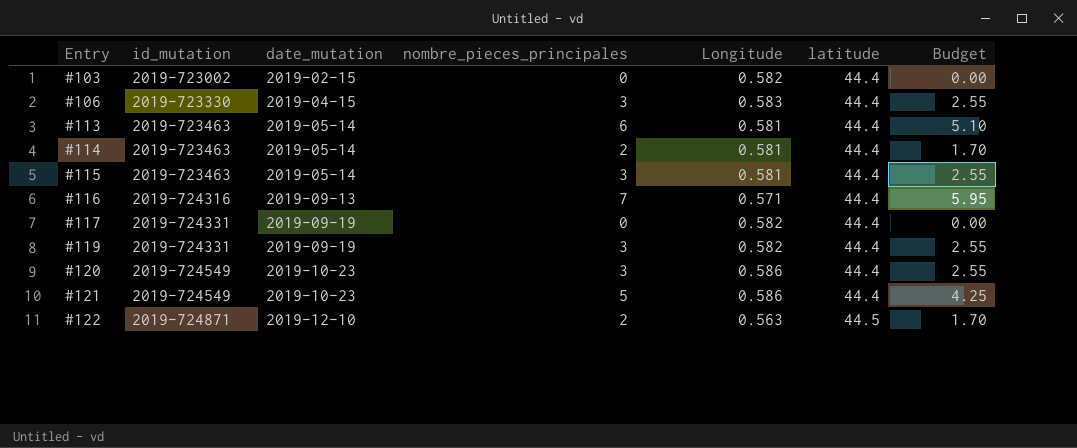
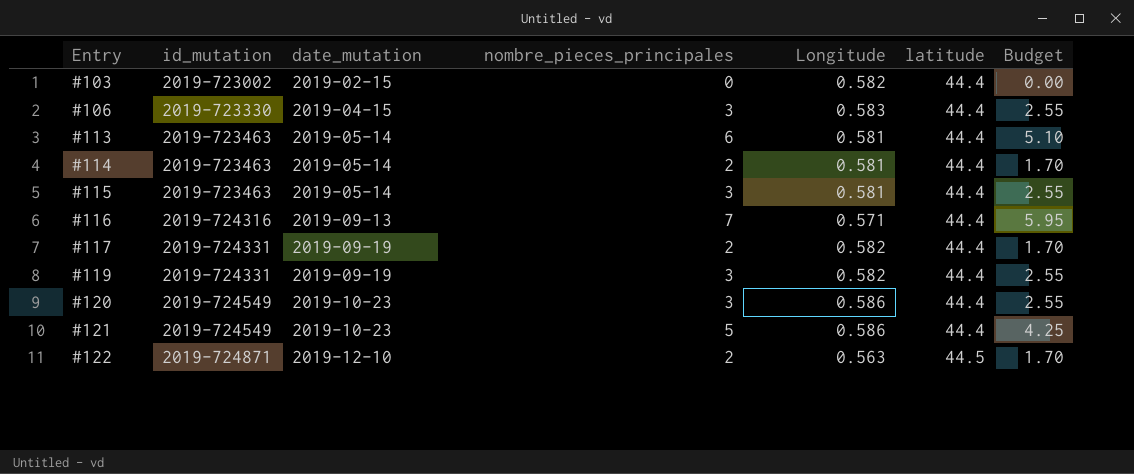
#117 | nombre_pieces_principales: 0 -> 2
#117 | Budget: 0.00 -> 1.70

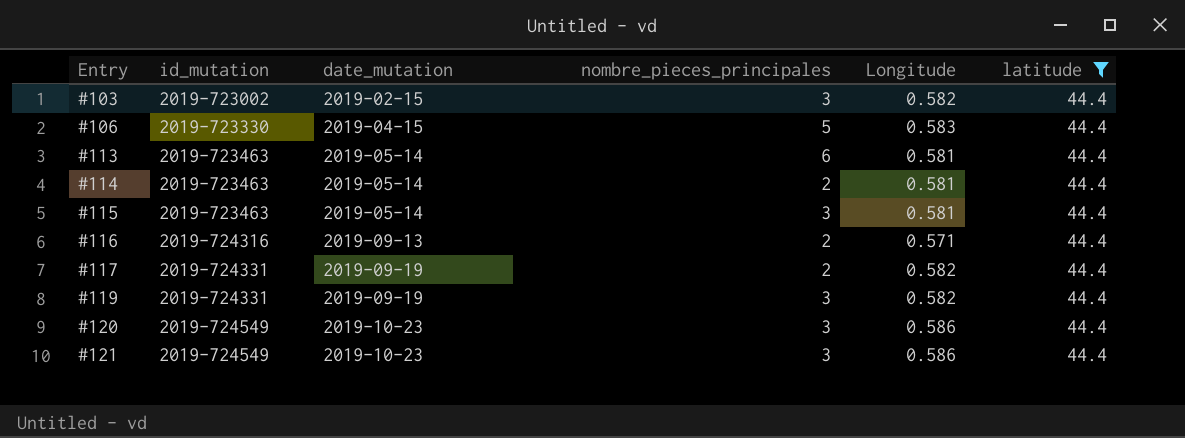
filter: none -> latitude = 44.4
column Budget | formula: [nombre_pieces_principales] * 0.85 -> none
#103 | nombre_pieces_principales: 0 -> 3
#106 | nombre_pieces_principales: 3 -> 5
#116 | nombre_pieces_principales: 7 -> 2
#121 | nombre_pieces_principales: 5 -> 3

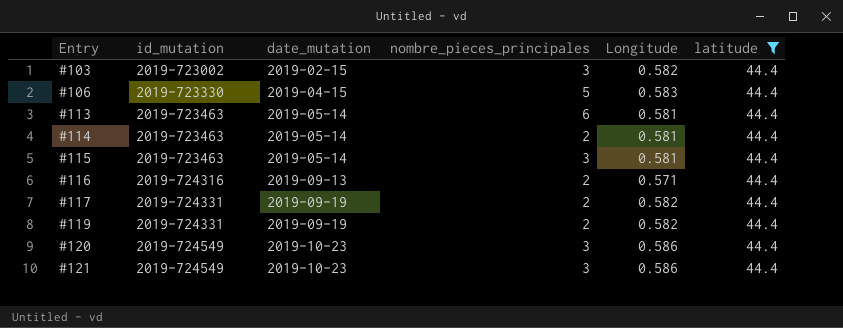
#119 | nombre_pieces_principales: 3 -> 2

